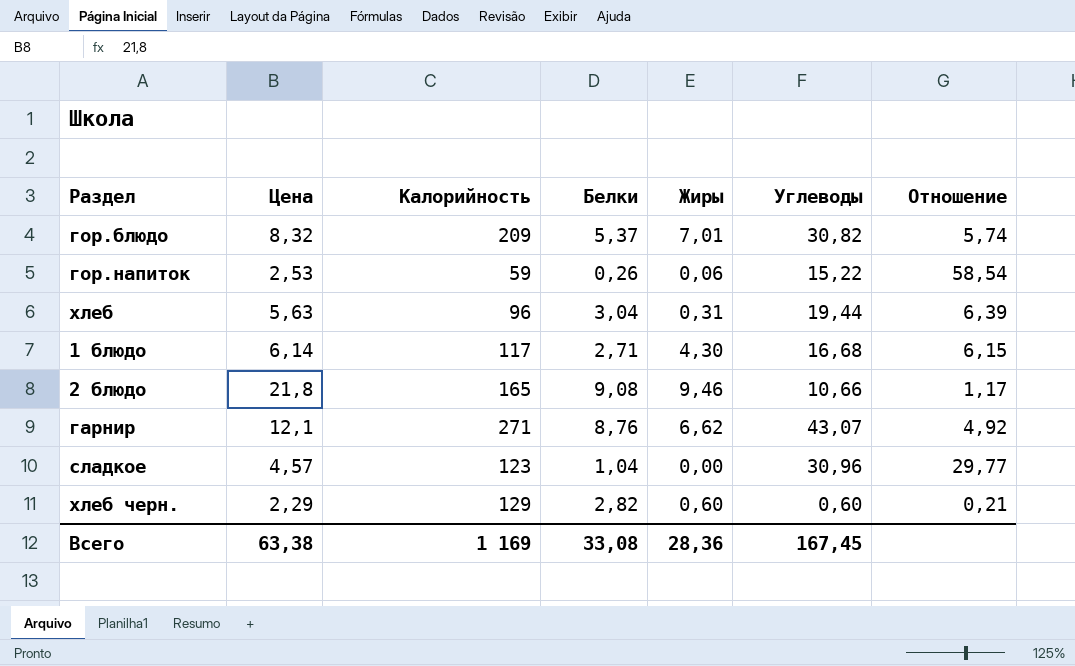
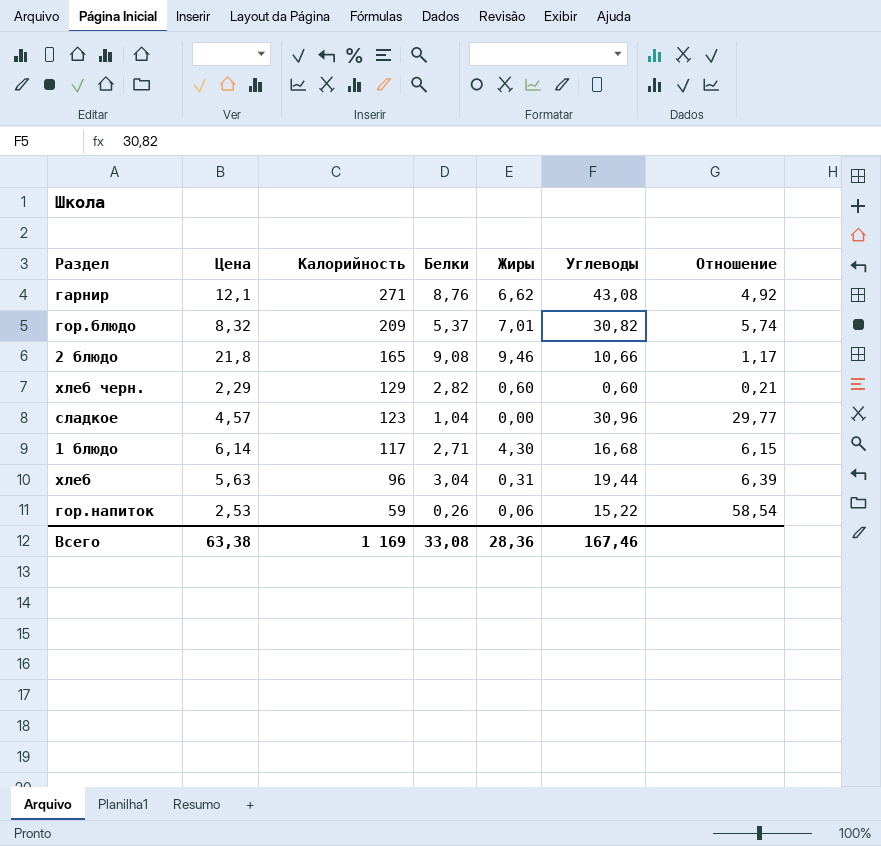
row order: none -> Калорийность descending
гарнир | Углеводы: 43,07 -> 43,08
Всего | Углеводы: 167,45 -> 167,46

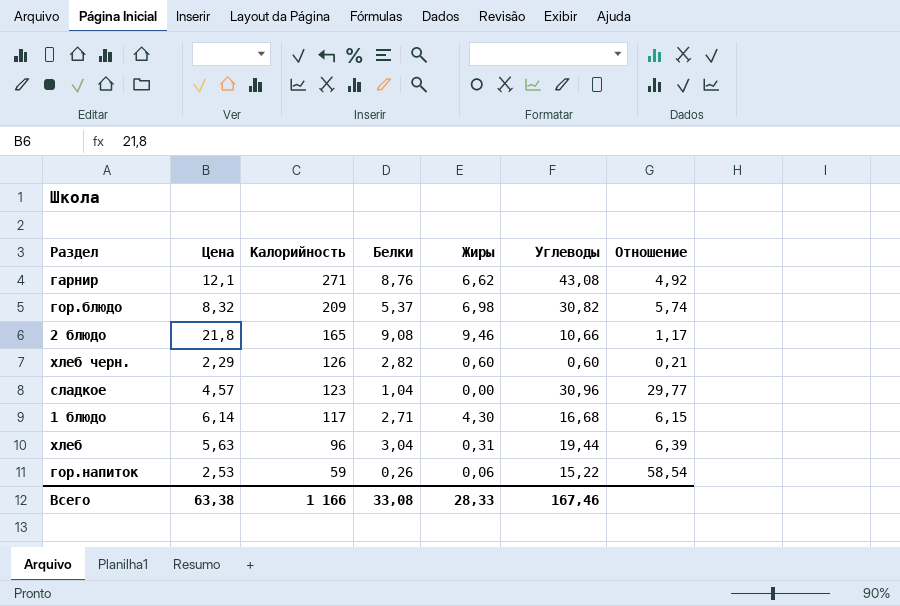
гор.блюдо | Жиры: 7,01 -> 6,98
хлеб черн. | Калорийность: 129 -> 126
Всего | Калорийность: 1 169 -> 1 166
Всего | Жиры: 28,36 -> 28,33

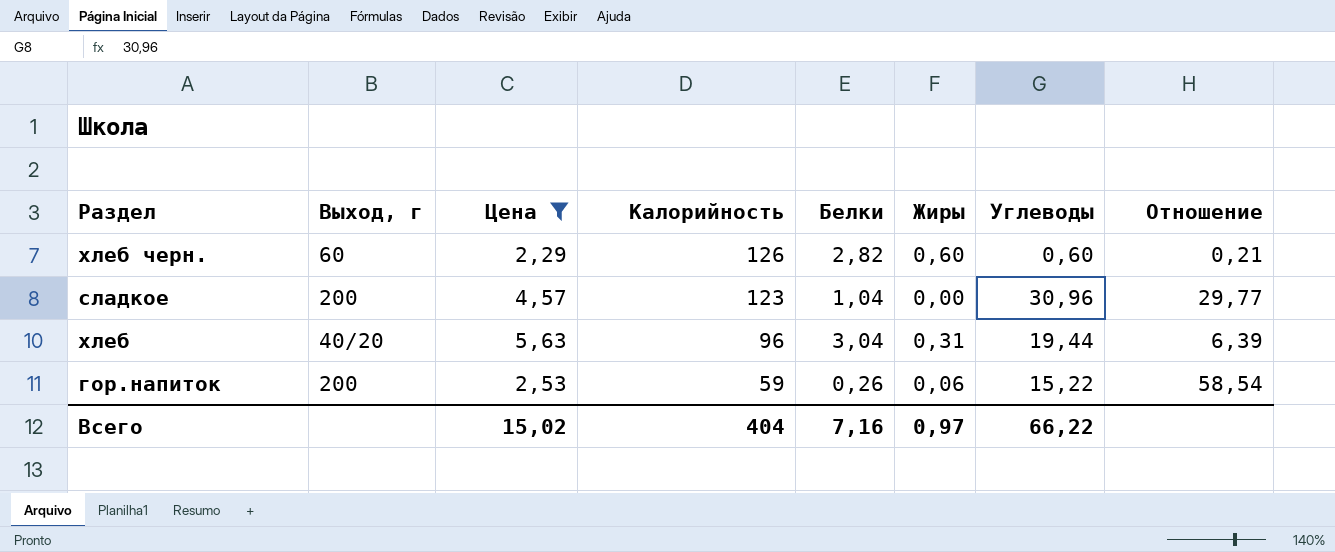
filter: none -> Цена <= 5,63
column Выход, г | position: none -> 2
Всего | Цена: 63,38 -> 15,02
Всего | Калорийность: 1 166 -> 404
Всего | Белки: 33,08 -> 7,16
Всего | Жиры: 28,33 -> 0,97
Всего | Углеводы: 167,46 -> 66,22

